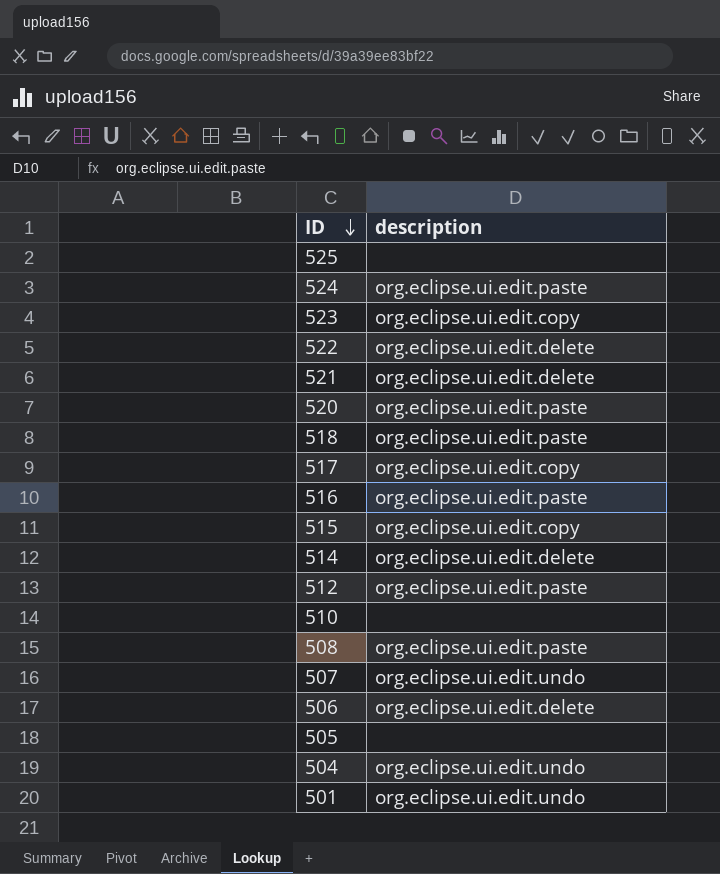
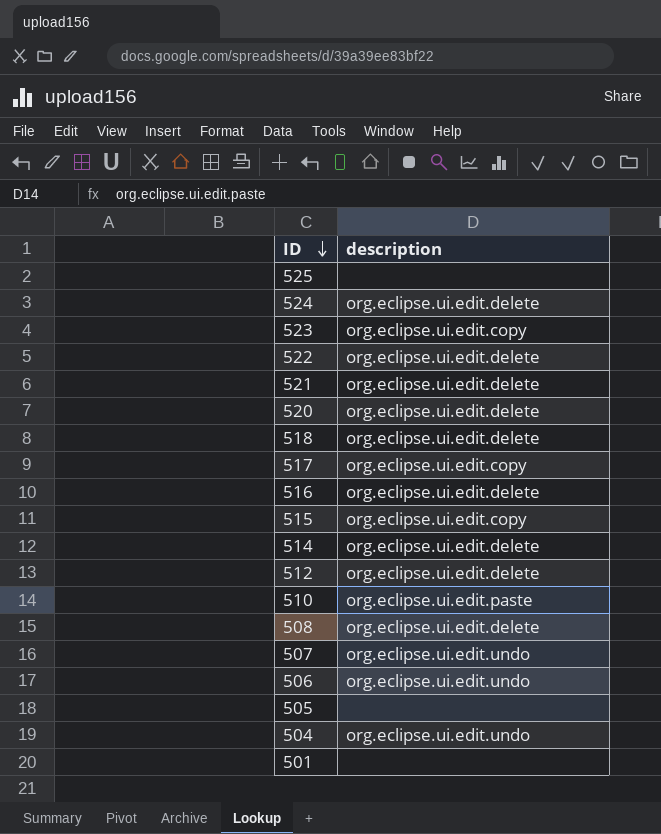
524 | description: org.eclipse.ui.edit.paste -> org.eclipse.ui.edit.delete
520 | description: org.eclipse.ui.edit.paste -> org.eclipse.ui.edit.delete
518 | description: org.eclipse.ui.edit.paste -> org.eclipse.ui.edit.delete
516 | description: org.eclipse.ui.edit.paste -> org.eclipse.ui.edit.delete
512 | description: org.eclipse.ui.edit.paste -> org.eclipse.ui.edit.delete
510 | description: none -> org.eclipse.ui.edit.paste
508 | description: org.eclipse.ui.edit.paste -> org.eclipse.ui.edit.delete
506 | description: org.eclipse.ui.edit.delete -> org.eclipse.ui.edit.undo
501 | description: org.eclipse.ui.edit.undo -> none

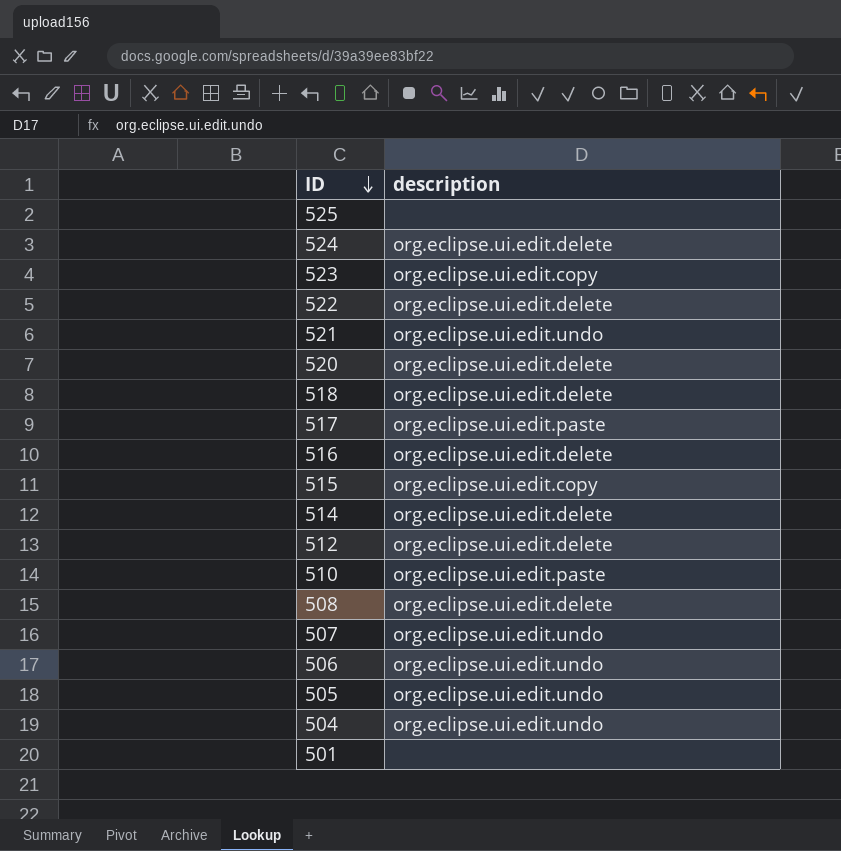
521 | description: org.eclipse.ui.edit.delete -> org.eclipse.ui.edit.undo
517 | description: org.eclipse.ui.edit.copy -> org.eclipse.ui.edit.paste
505 | description: none -> org.eclipse.ui.edit.undo

